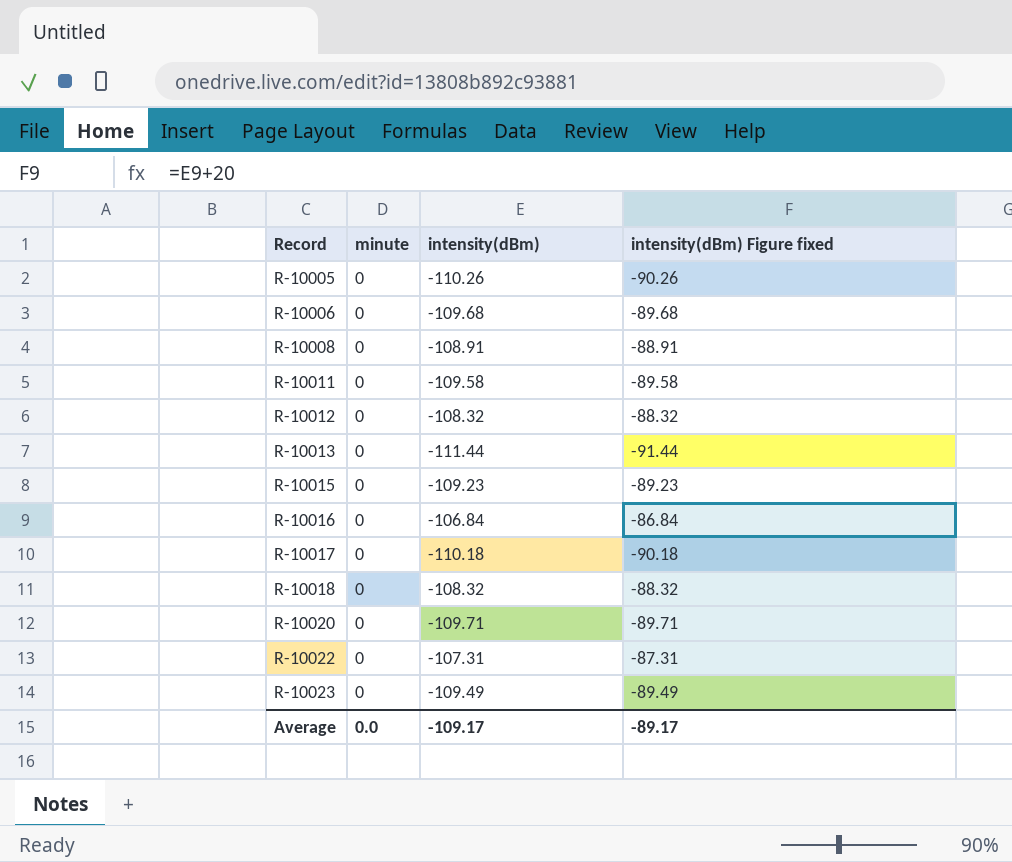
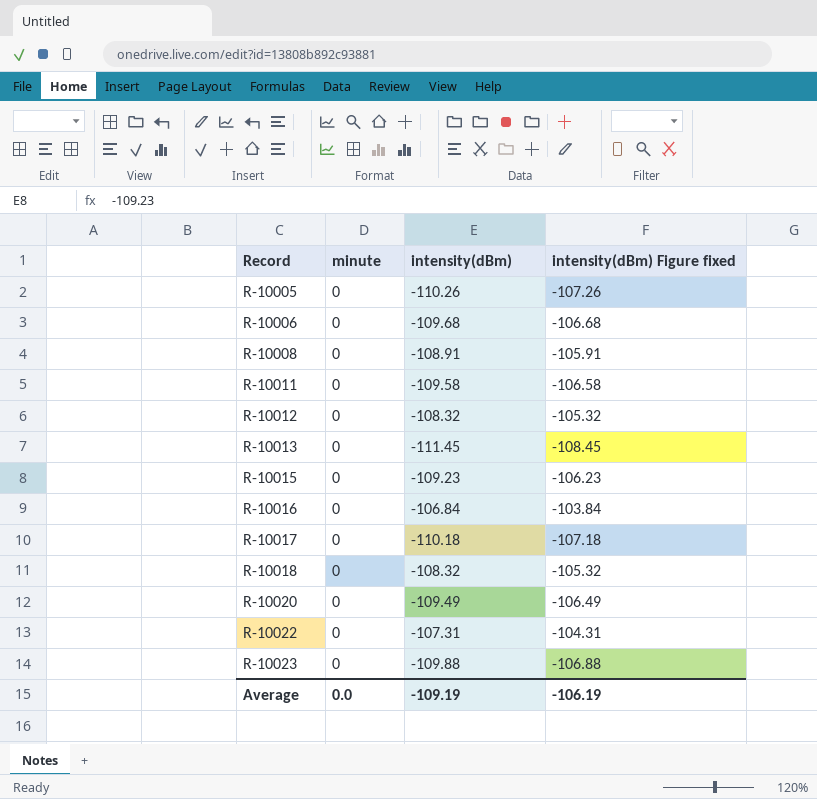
column intensity(dBm) Figure fixed | formula: [intensity(dBm)] + 20 -> [intensity(dBm)] + 3
R-10013 | intensity(dBm): -111.44 -> -111.45
R-10020 | intensity(dBm): -109.71 -> -109.49
R-10023 | intensity(dBm): -109.49 -> -109.88
Average | intensity(dBm): -109.17 -> -109.19
Average | intensity(dBm) Figure fixed: -89.17 -> -106.19

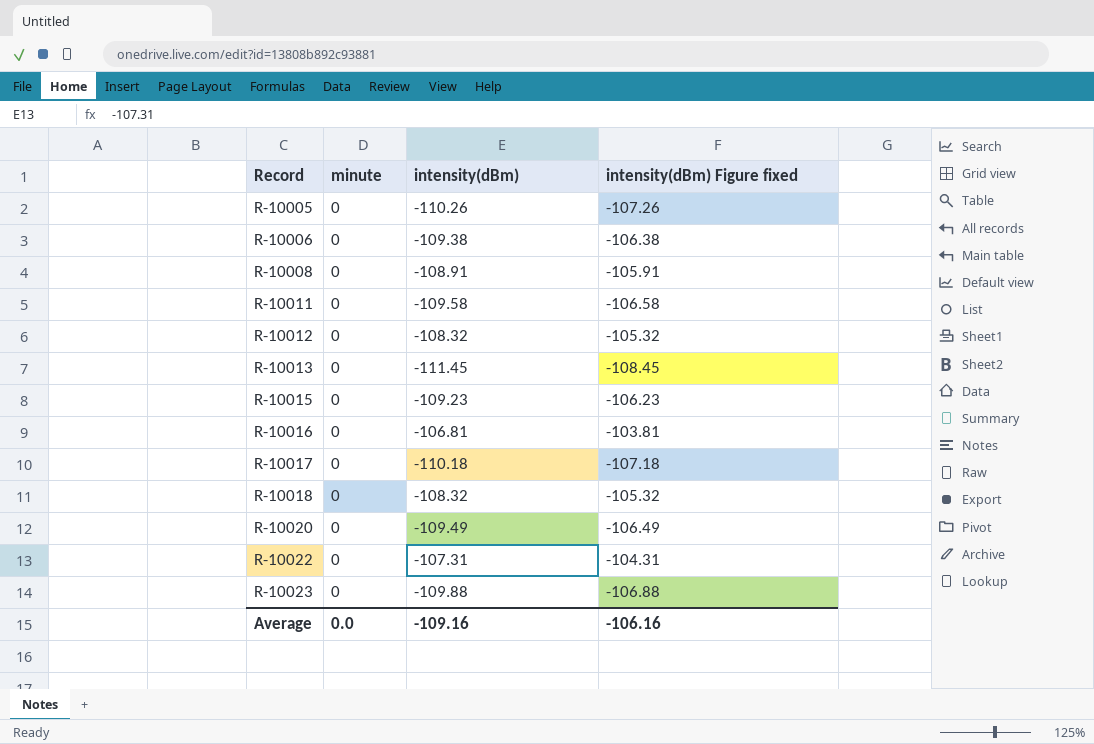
R-10006 | intensity(dBm): -109.68 -> -109.38
R-10006 | intensity(dBm) Figure fixed: -106.68 -> -106.38
R-10016 | intensity(dBm): -106.84 -> -106.81
R-10016 | intensity(dBm) Figure fixed: -103.84 -> -103.81
Average | intensity(dBm): -109.19 -> -109.16
Average | intensity(dBm) Figure fixed: -106.19 -> -106.16

